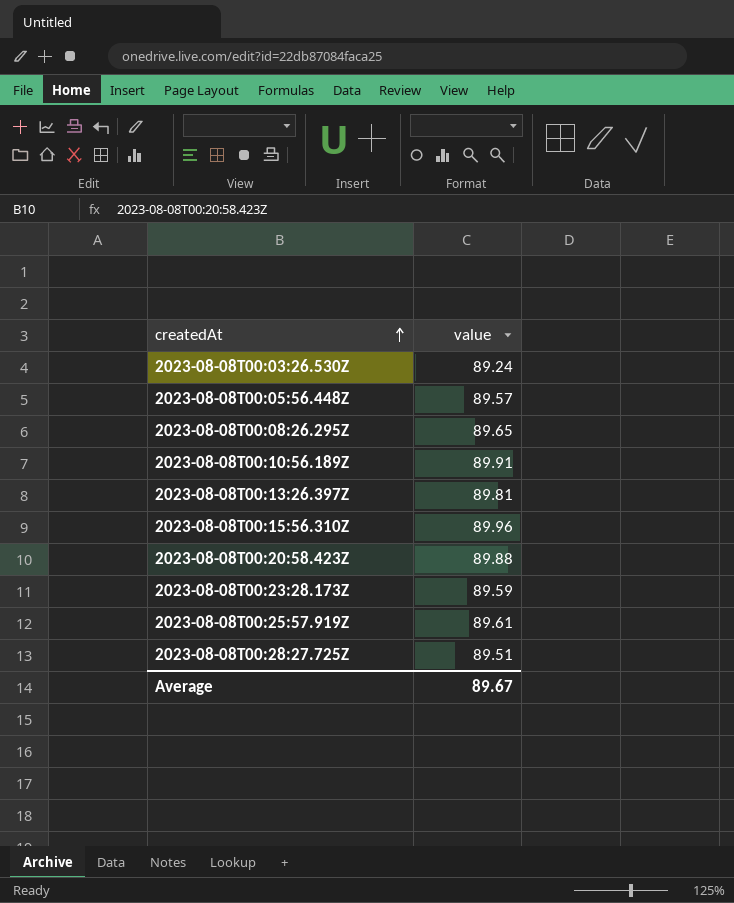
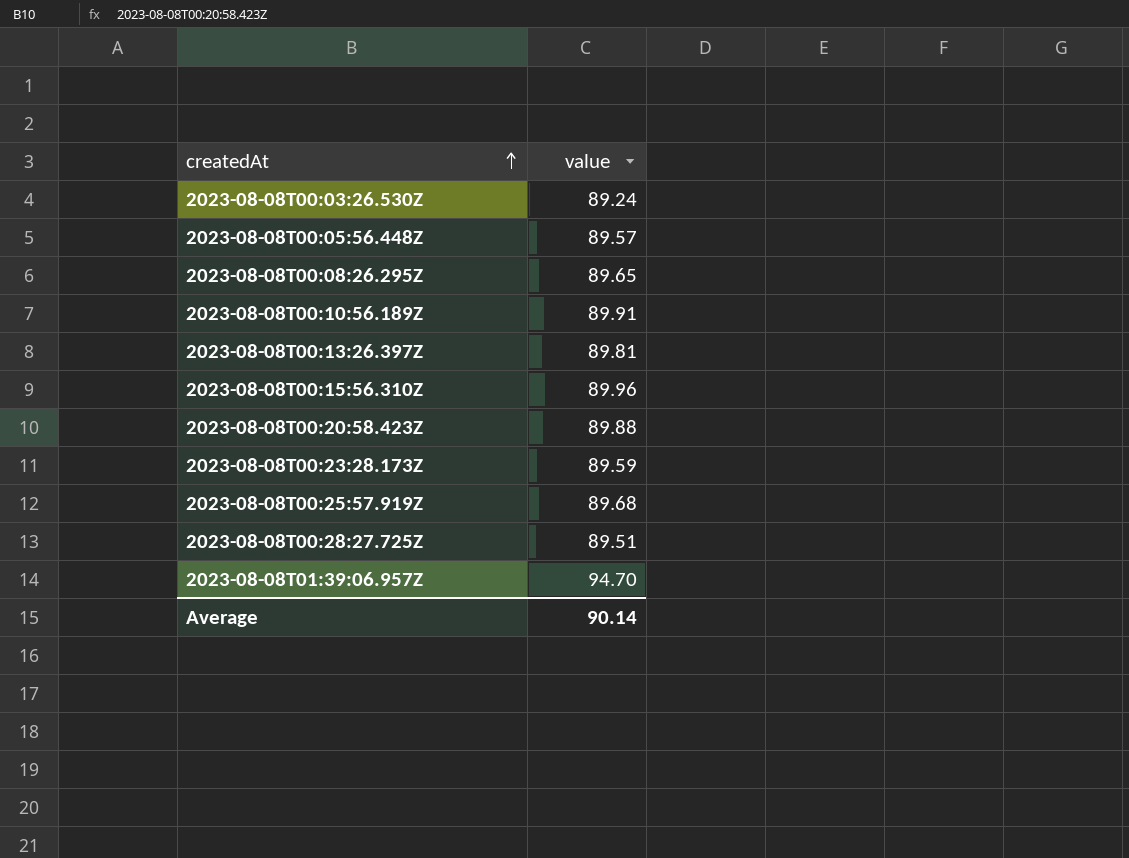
2023-08-08T00:25:57.919Z | value: 89.61 -> 89.68
row 2023-08-08T01:39:06.957Z: none -> 94.70
Average | value: 89.67 -> 90.14

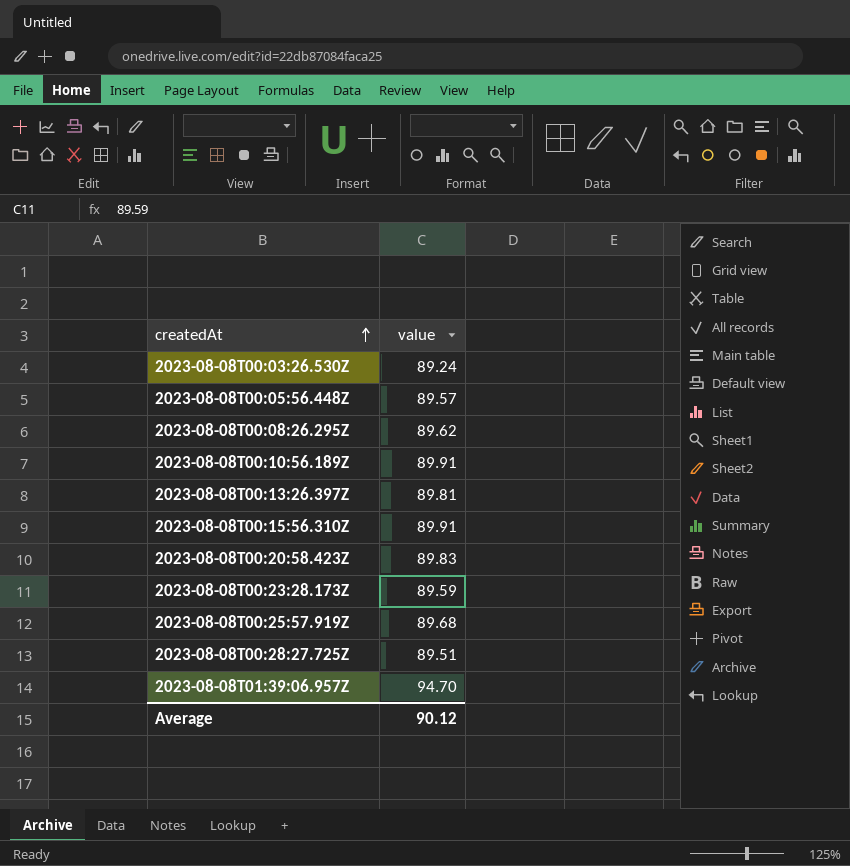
2023-08-08T00:08:26.295Z | value: 89.65 -> 89.62
2023-08-08T00:15:56.310Z | value: 89.96 -> 89.91
2023-08-08T00:20:58.423Z | value: 89.88 -> 89.83
Average | value: 90.14 -> 90.12

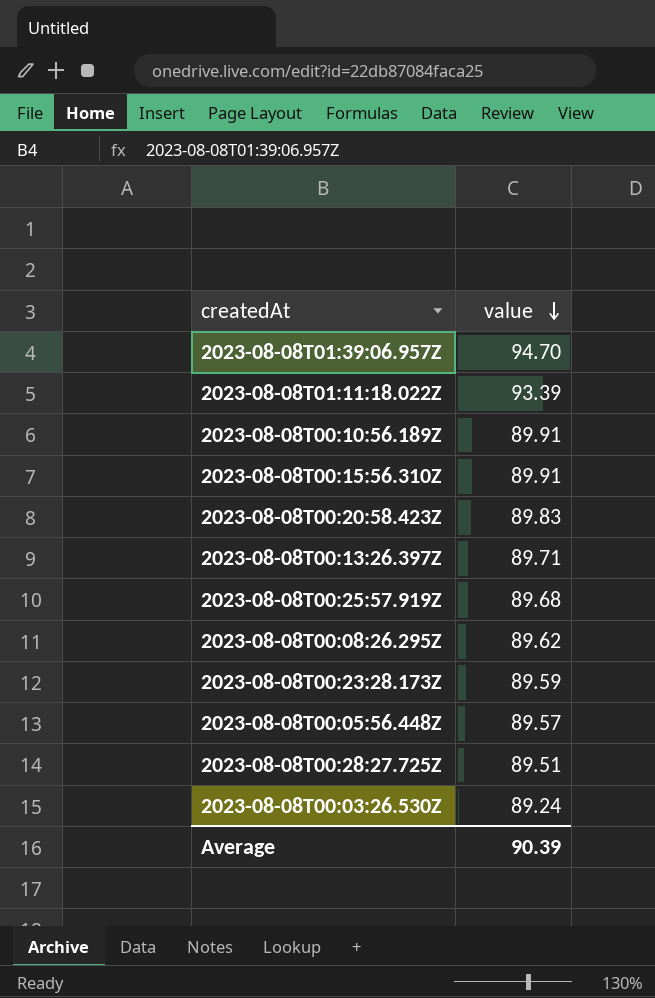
row order: createdAt ascending -> value descending
row 2023-08-08T01:11:18.022Z: none -> 93.39
2023-08-08T00:13:26.397Z | value: 89.81 -> 89.71
Average | value: 90.12 -> 90.39

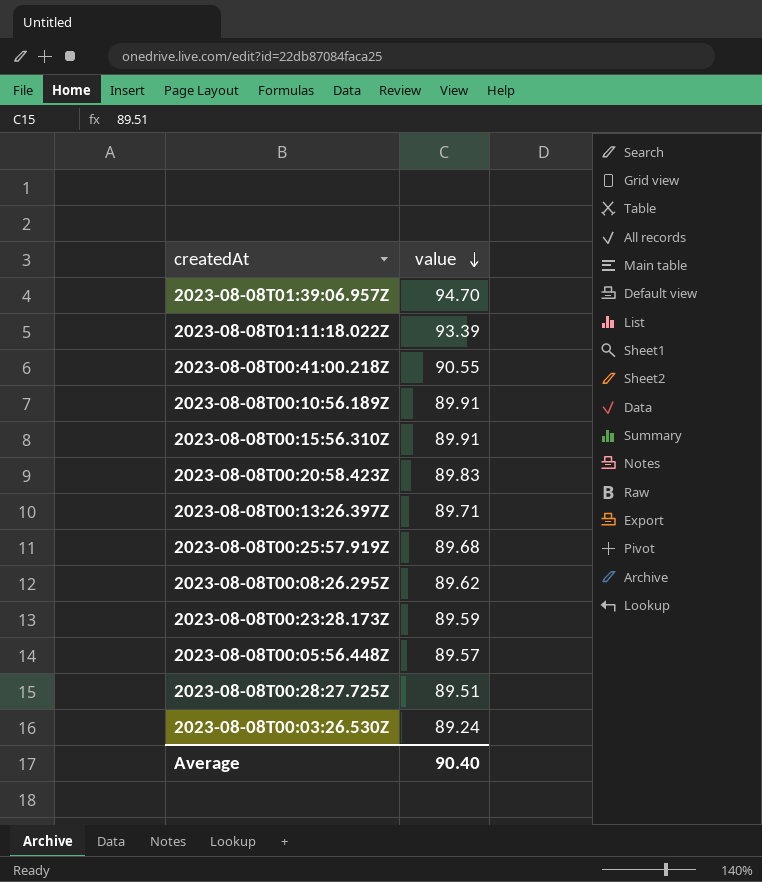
row 2023-08-08T00:41:00.218Z: none -> 90.55
Average | value: 90.39 -> 90.40

